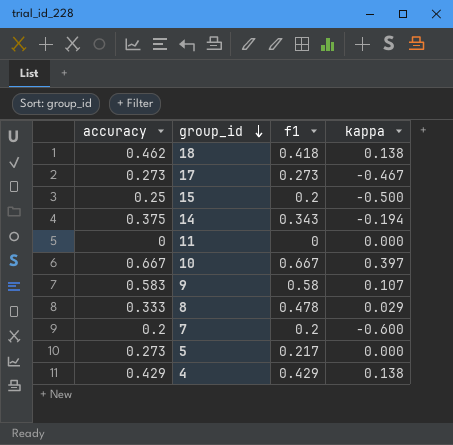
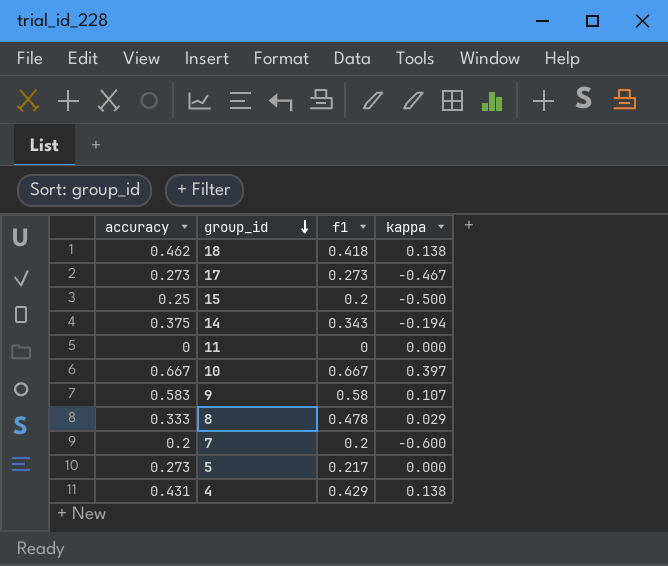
4 | accuracy: 0.429 -> 0.431

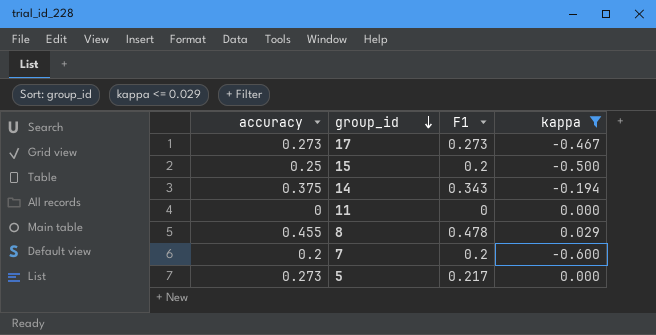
filter: none -> kappa <= 0.029
column name: f1 -> F1
8 | accuracy: 0.333 -> 0.455

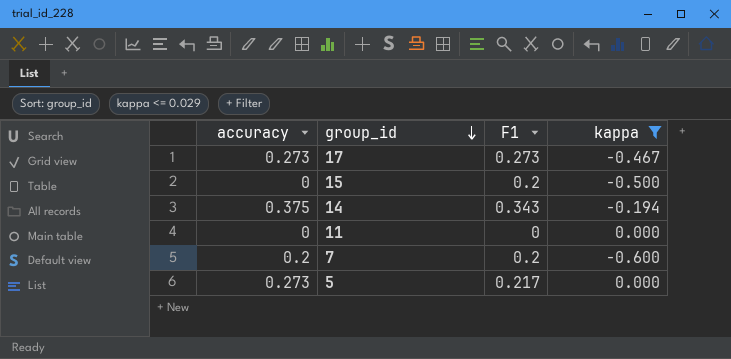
row 8: 0.455 | 0.478 | 0.029 -> none
15 | accuracy: 0.25 -> 0

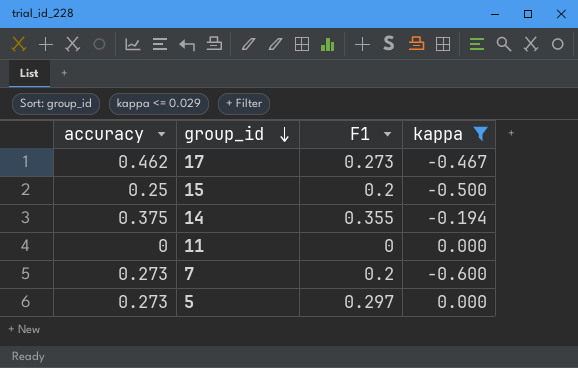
17 | accuracy: 0.273 -> 0.462
15 | accuracy: 0 -> 0.25
14 | F1: 0.343 -> 0.355
7 | accuracy: 0.2 -> 0.273
5 | F1: 0.217 -> 0.297

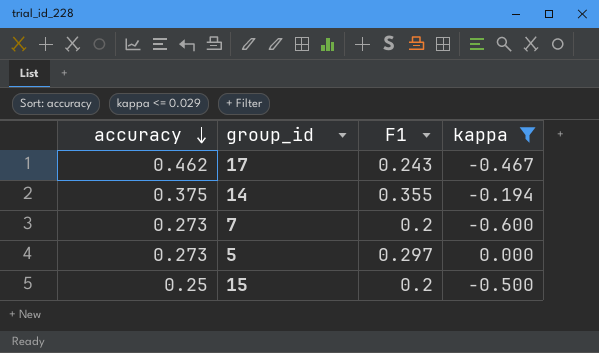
row order: group_id descending -> accuracy descending
row 11: 0 | 0 | 0.000 -> none
17 | F1: 0.273 -> 0.243

